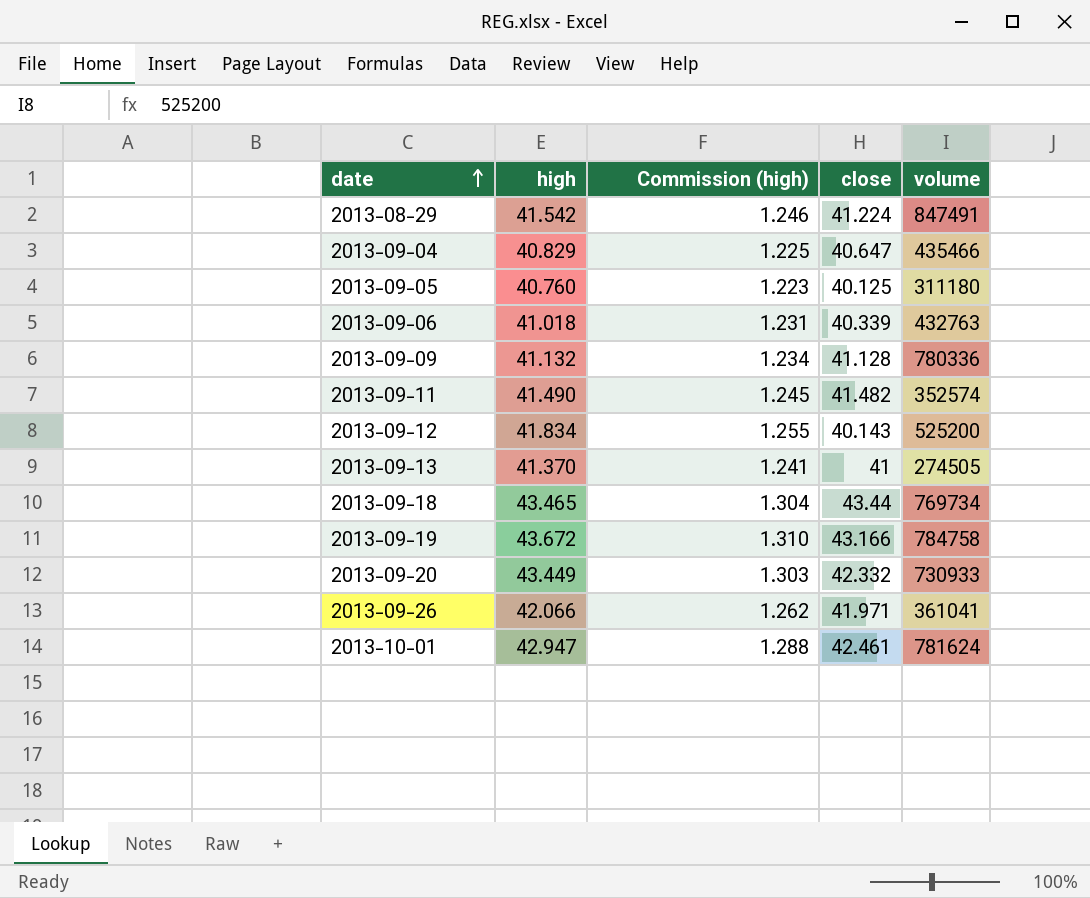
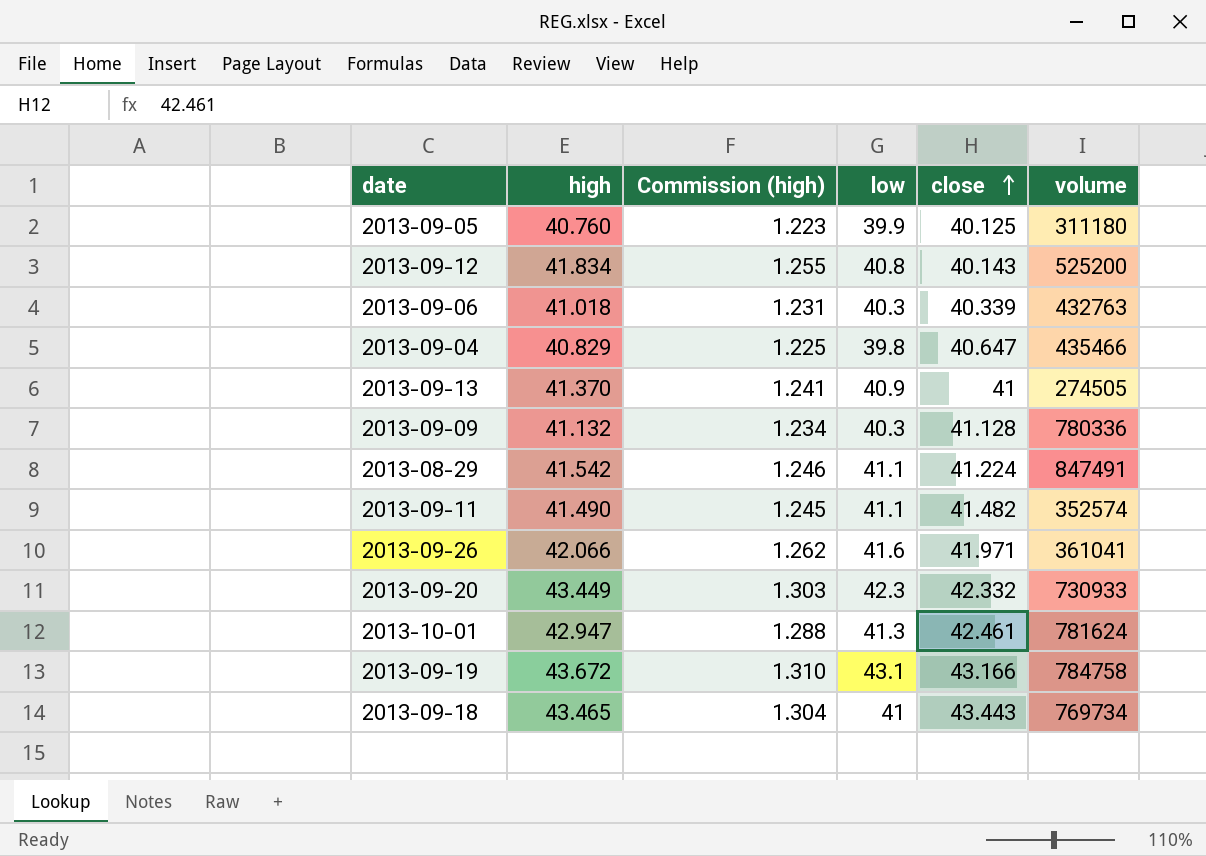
row order: date ascending -> close ascending
column low | position: none -> 4
2013-09-18 | close: 43.44 -> 43.443

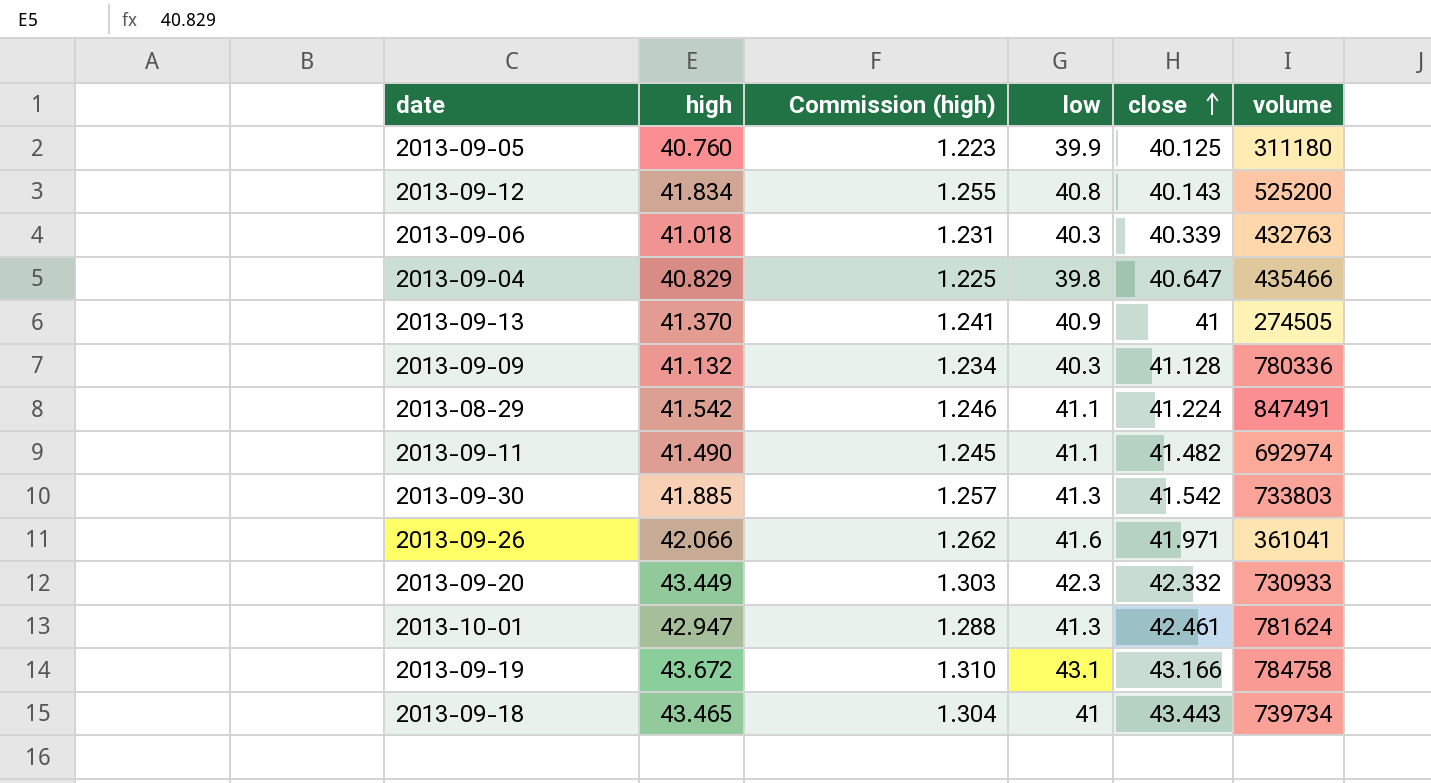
2013-09-11 | volume: 352574 -> 692974
row 2013-09-30: none -> 41.885 | 1.257 | 41.3 | 41.542 | 733803
2013-09-18 | volume: 769734 -> 739734

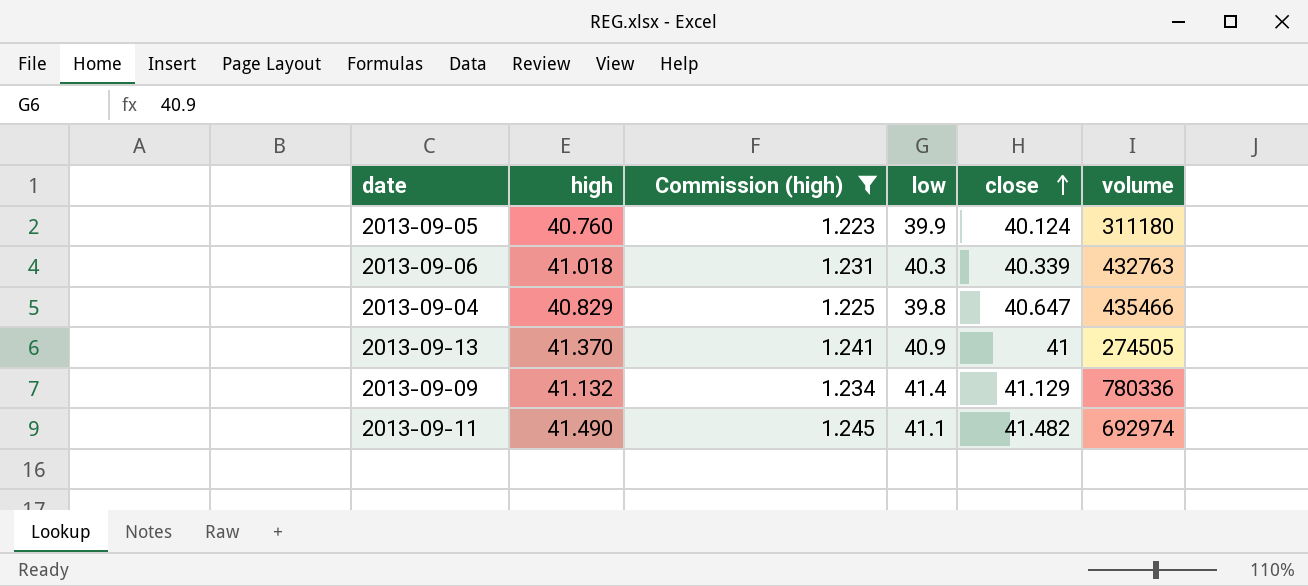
filter: none -> Commission (high) <= 1.245
2013-09-05 | close: 40.125 -> 40.124
2013-09-09 | low: 40.3 -> 41.4
2013-09-09 | close: 41.128 -> 41.129

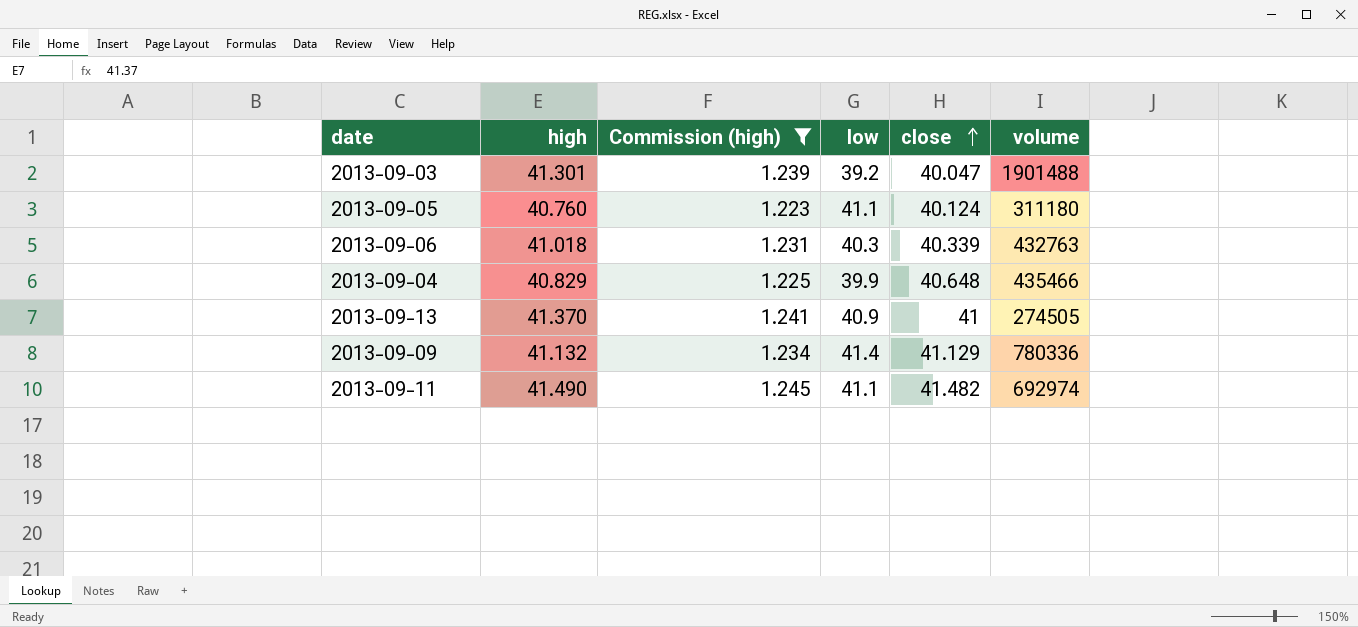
row 2013-09-03: none -> 41.301 | 1.239 | 39.2 | 40.047 | 1901488
2013-09-05 | low: 39.9 -> 41.1
2013-09-04 | low: 39.8 -> 39.9
2013-09-04 | close: 40.647 -> 40.648

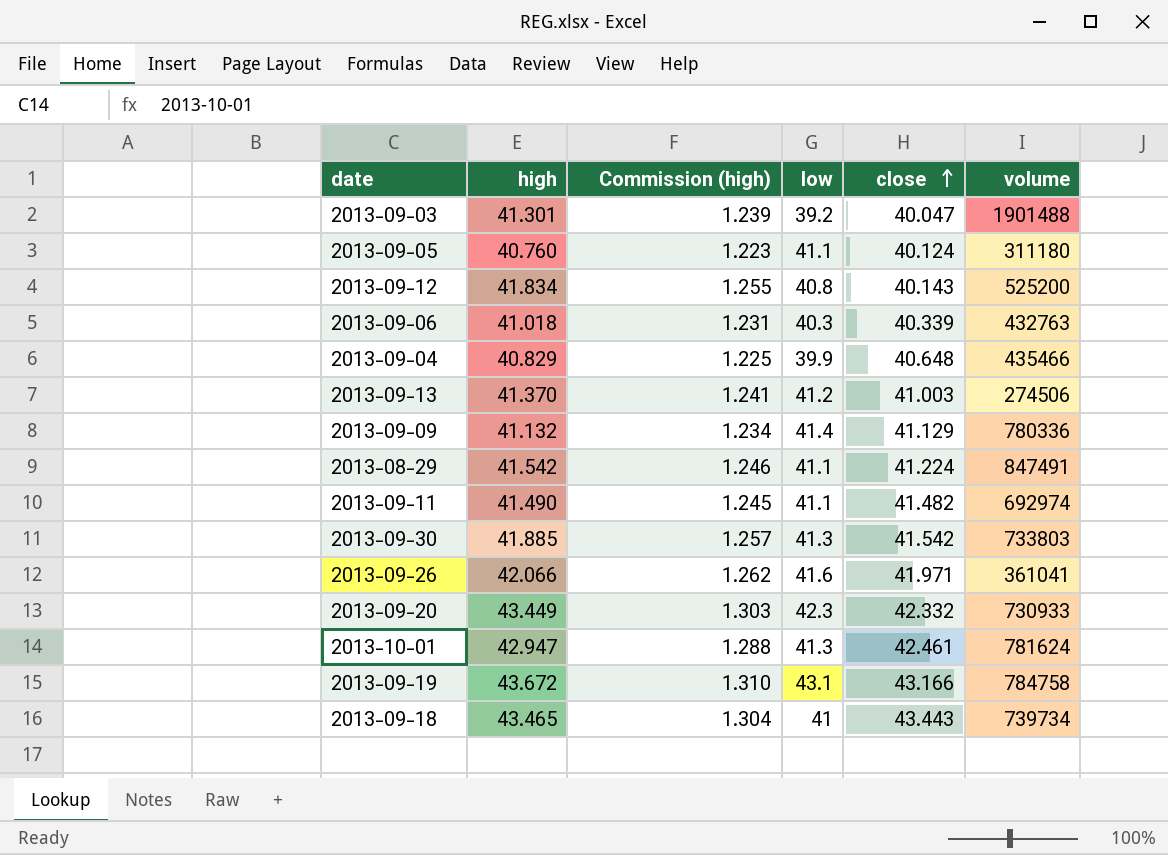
filter: Commission (high) <= 1.245 -> none
2013-09-13 | low: 40.9 -> 41.2
2013-09-13 | close: 41 -> 41.003
2013-09-13 | volume: 274505 -> 274506

